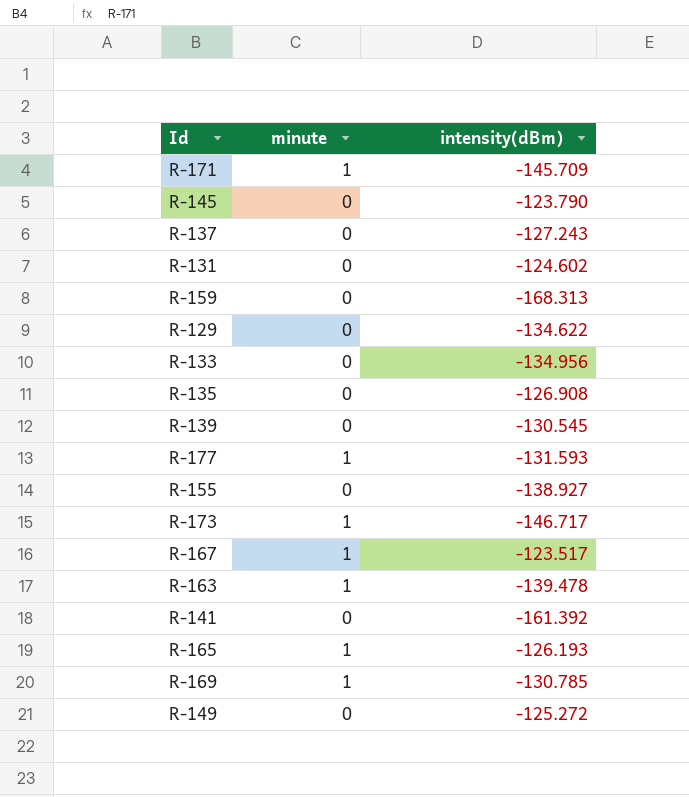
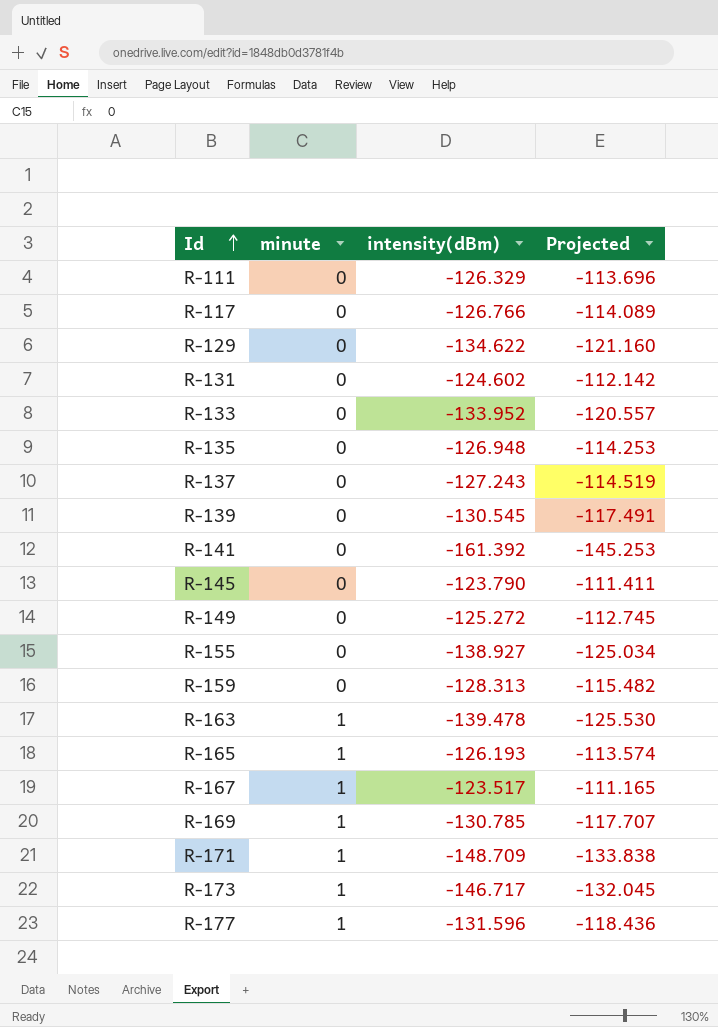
row order: none -> Id ascending
column Projected | formula: none -> [intensity(dBm)] * 0.9
row R-111: none -> 0 | -126.329 | -113.696
row R-117: none -> 0 | -126.766 | -114.089
R-133 | intensity(dBm): -134.956 -> -133.952
R-135 | intensity(dBm): -126.908 -> -126.948
R-159 | intensity(dBm): -168.313 -> -128.313
R-171 | intensity(dBm): -145.709 -> -148.709
R-177 | intensity(dBm): -131.593 -> -131.596

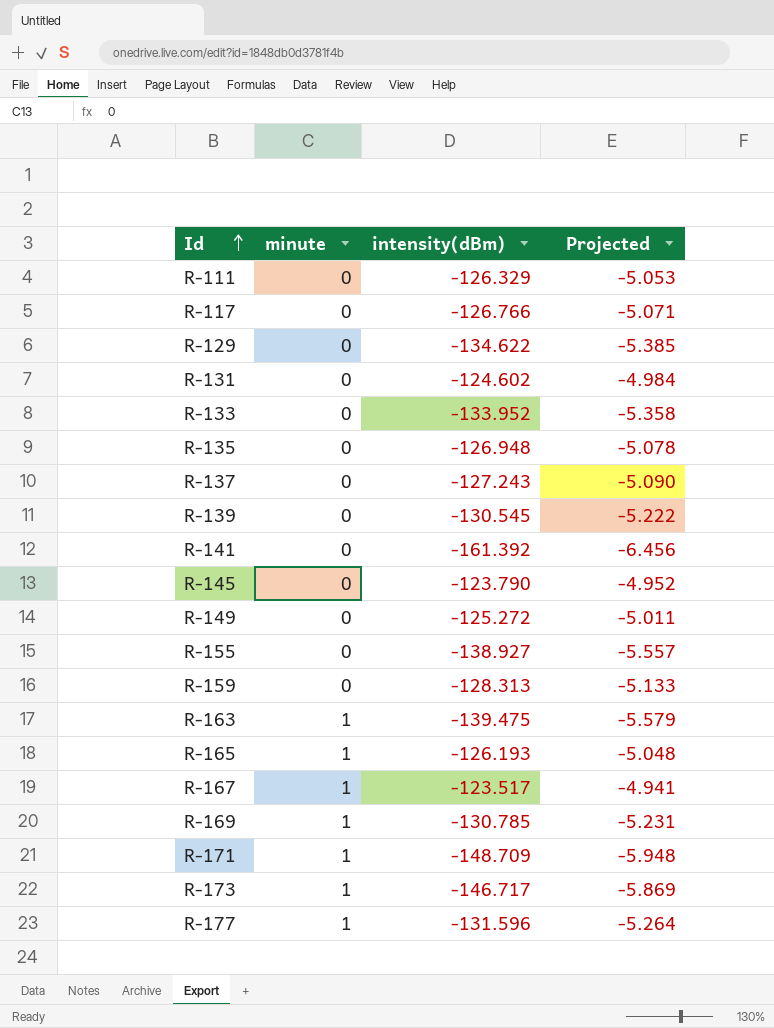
column Projected | formula: [intensity(dBm)] * 0.9 -> [intensity(dBm)] * 0.04
R-163 | intensity(dBm): -139.478 -> -139.475

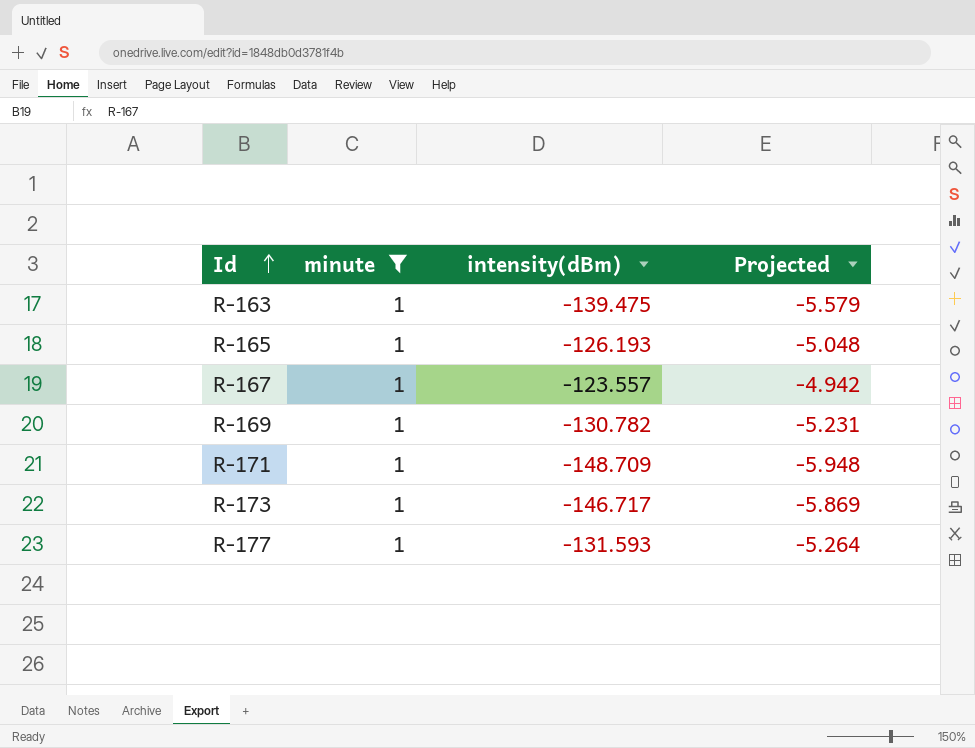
filter: none -> minute = 1
R-167 | intensity(dBm): -123.517 -> -123.557
R-167 | Projected: -4.941 -> -4.942
R-169 | intensity(dBm): -130.785 -> -130.782
R-177 | intensity(dBm): -131.596 -> -131.593

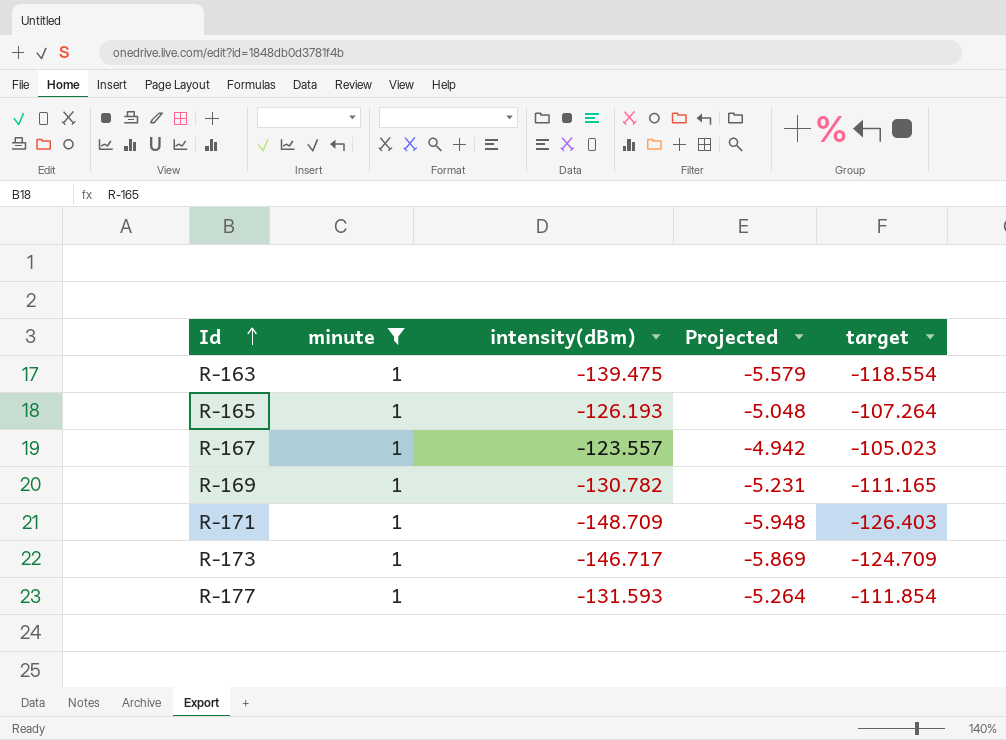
column target | formula: none -> [intensity(dBm)] * 0.85

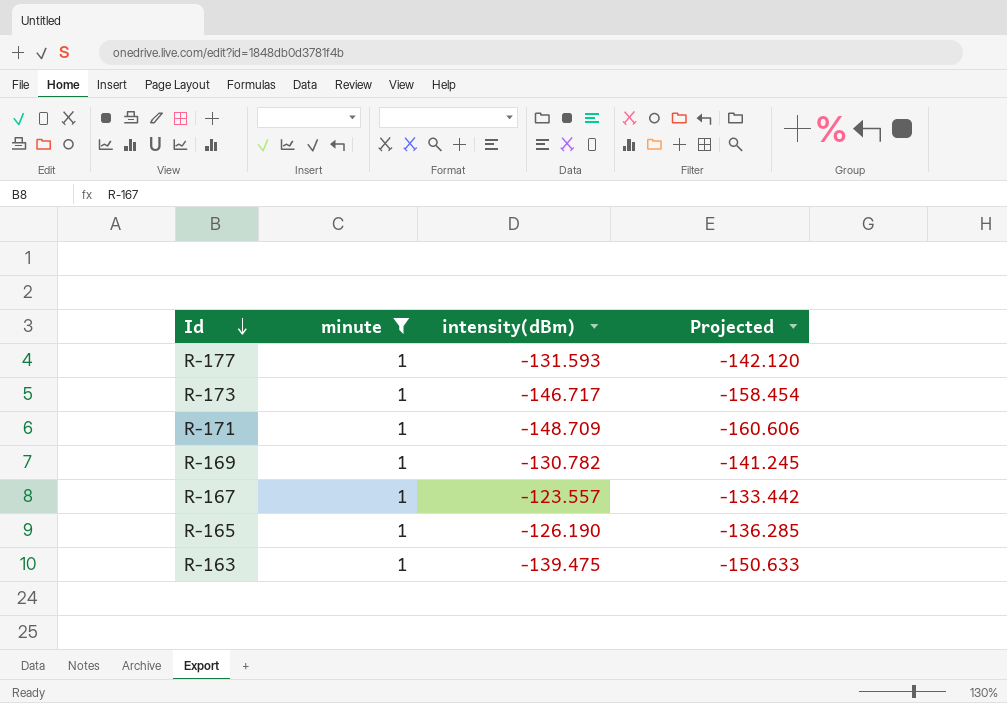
row order: Id ascending -> Id descending
column target | formula: [intensity(dBm)] * 0.85 -> none
column Projected | formula: [intensity(dBm)] * 0.04 -> [intensity(dBm)] * 1.08
R-165 | intensity(dBm): -126.193 -> -126.190

